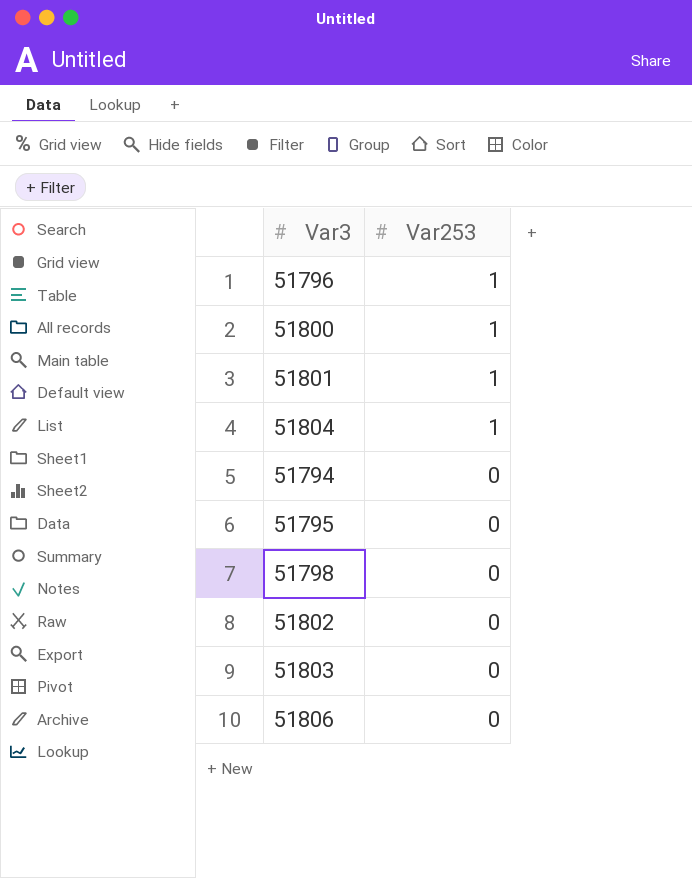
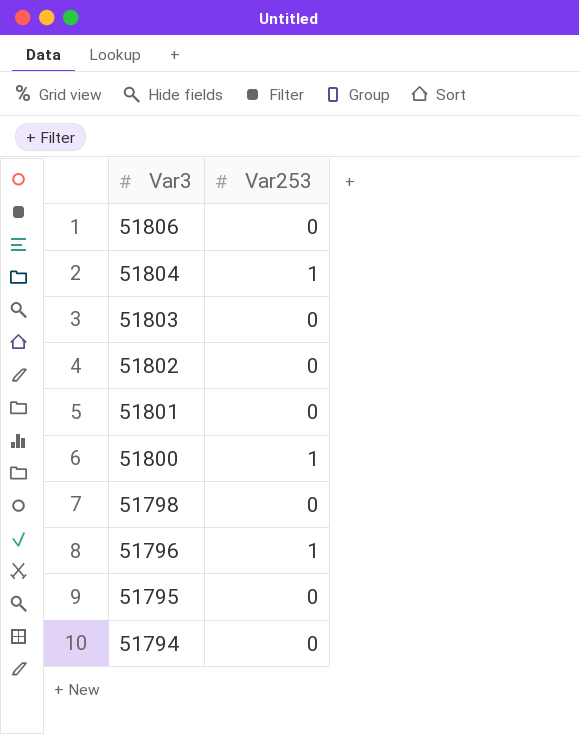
row order: Var253 descending -> Var3 descending
51801 | Var253: 1 -> 0

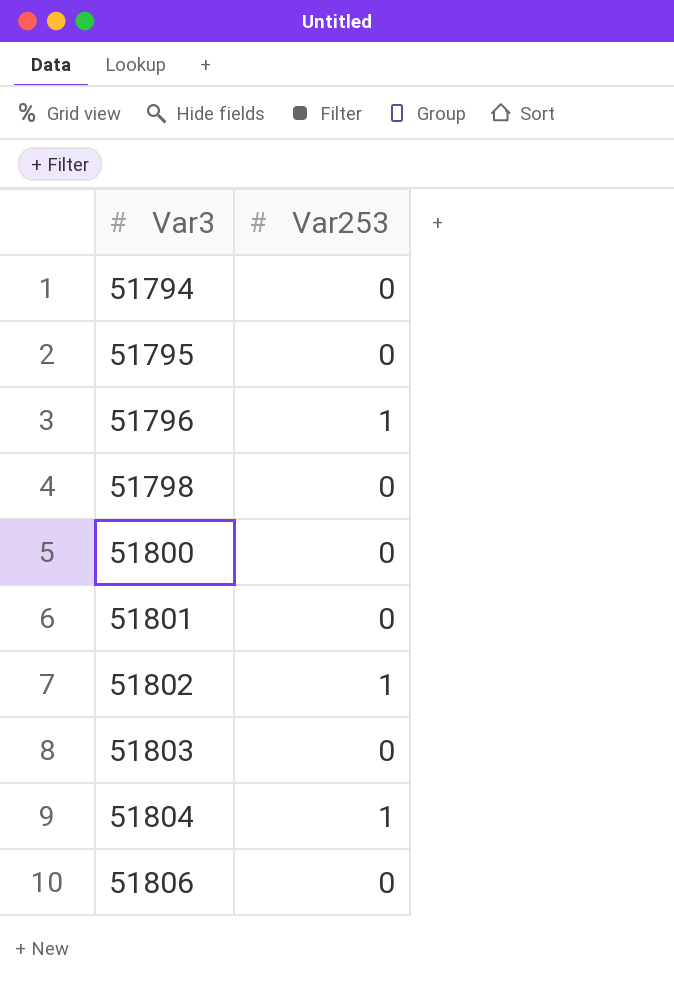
row order: Var3 descending -> Var3 ascending
51800 | Var253: 1 -> 0
51802 | Var253: 0 -> 1

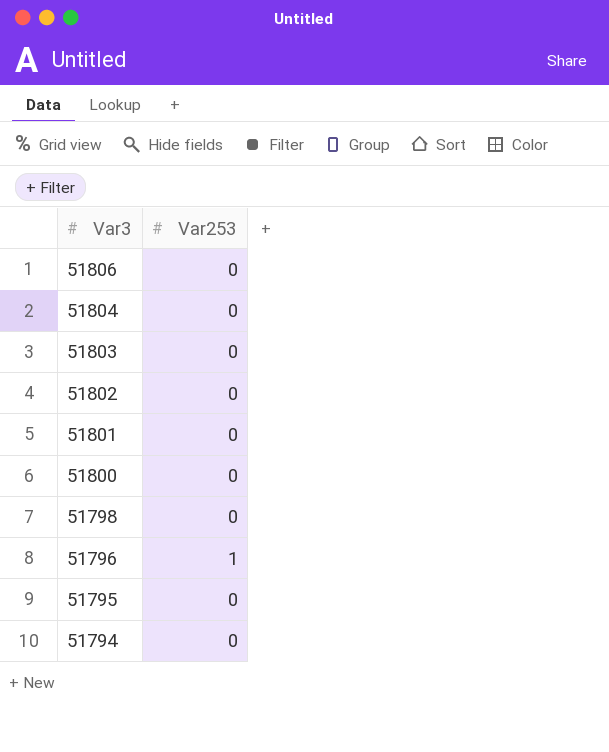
row order: Var3 ascending -> Var3 descending
51804 | Var253: 1 -> 0
51802 | Var253: 1 -> 0

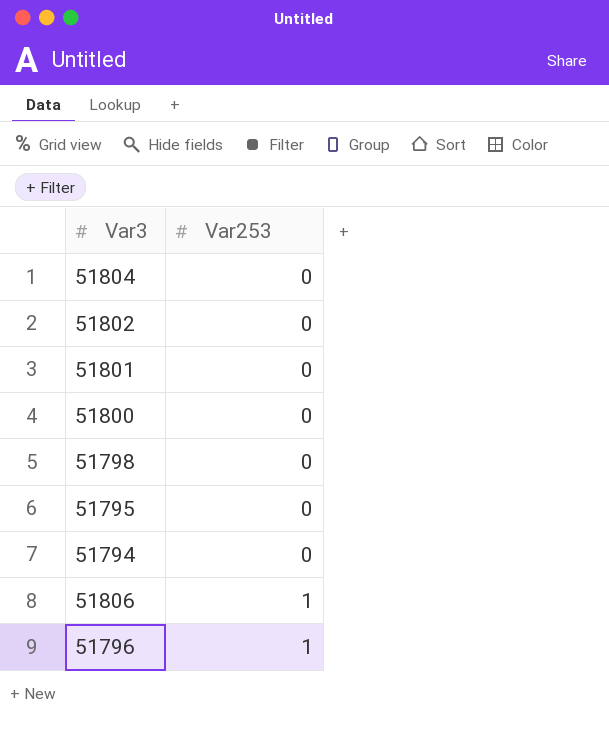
row order: Var3 descending -> Var253 ascending
row 51803: 0 -> none
51806 | Var253: 0 -> 1

